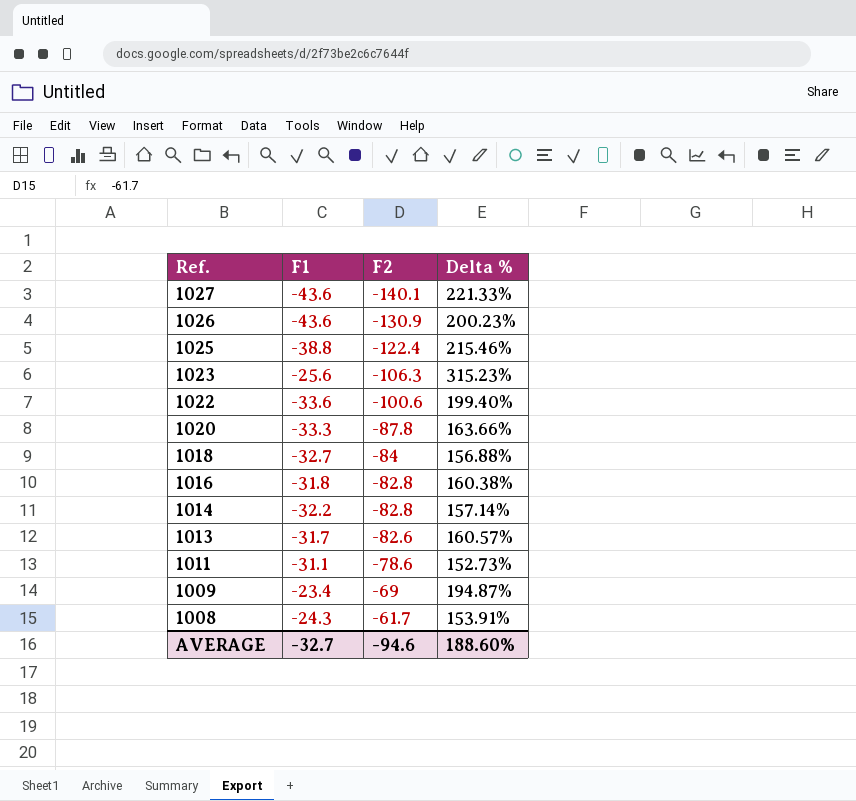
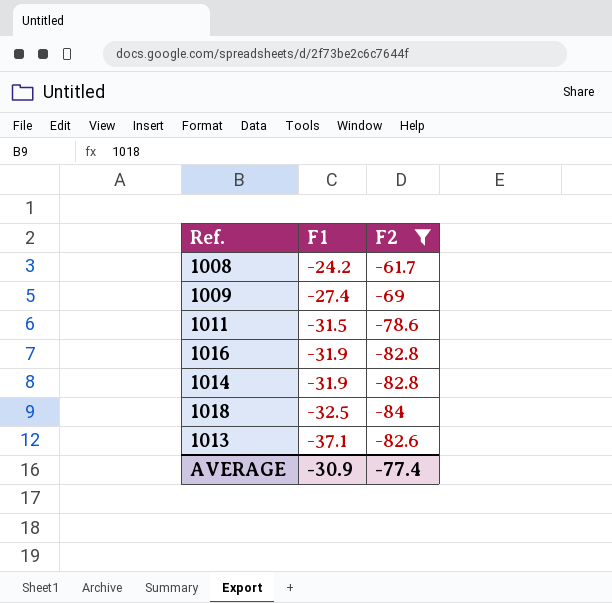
filter: none -> F2 >= -84
row order: Ref. descending -> F1 descending
column Delta % | formula: ([F2] - [F1]) / [F1] -> none
1008 | F1: -24.3 -> -24.2
1009 | F1: -23.4 -> -27.4
1011 | F1: -31.1 -> -31.5
1016 | F1: -31.8 -> -31.9
1014 | F1: -32.2 -> -31.9
1018 | F1: -32.7 -> -32.5
1013 | F1: -31.7 -> -37.1
AVERAGE | F1: -32.7 -> -30.9
AVERAGE | F2: -94.6 -> -77.4

